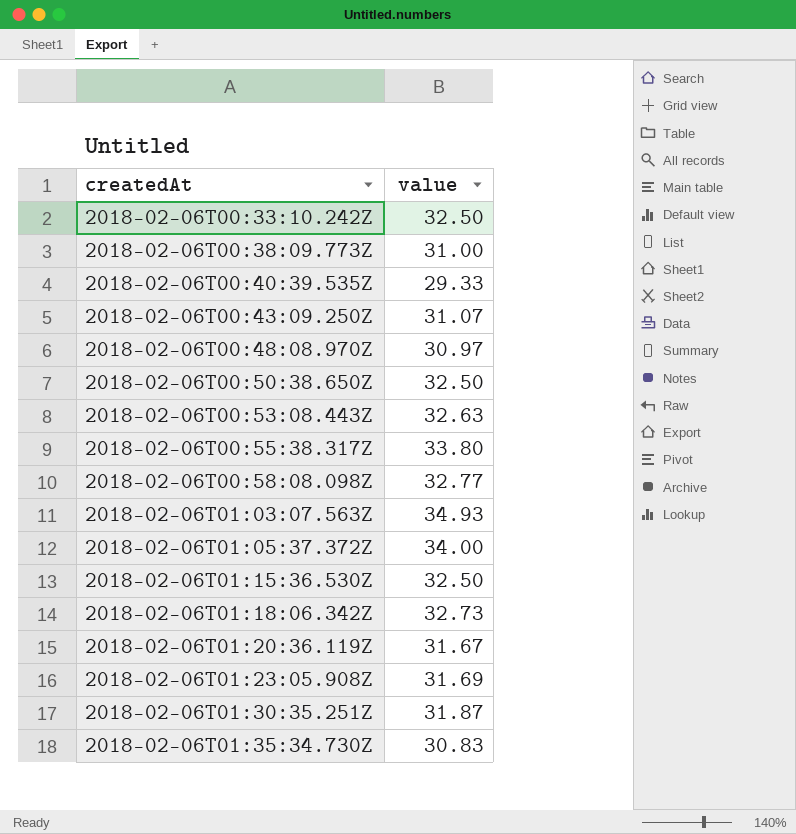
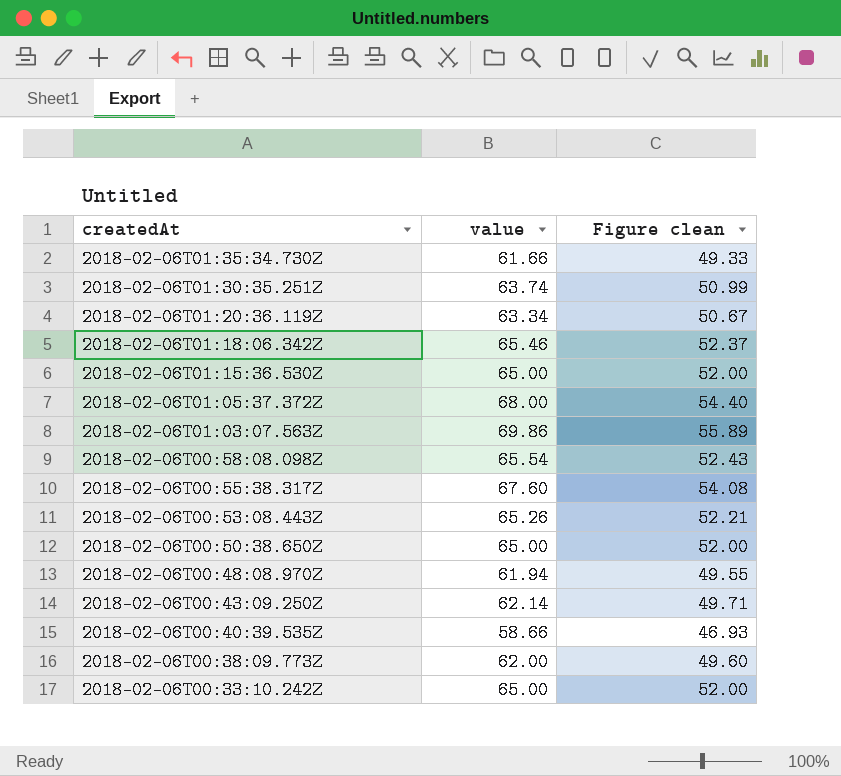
row order: createdAt ascending -> createdAt descending
column Figure clean | formula: none -> [value] * 0.8
row 2018-02-06T01:23:05.908Z: 31.69 -> none
2018-02-06T01:35:34.730Z | value: 30.83 -> 61.66
2018-02-06T01:30:35.251Z | value: 31.87 -> 63.74
2018-02-06T01:20:36.119Z | value: 31.67 -> 63.34
2018-02-06T01:18:06.342Z | value: 32.73 -> 65.46
2018-02-06T01:15:36.530Z | value: 32.50 -> 65.00
2018-02-06T01:05:37.372Z | value: 34.00 -> 68.00
2018-02-06T01:03:07.563Z | value: 34.93 -> 69.86
2018-02-06T00:58:08.098Z | value: 32.77 -> 65.54
2018-02-06T00:55:38.317Z | value: 33.80 -> 67.60
2018-02-06T00:53:08.443Z | value: 32.63 -> 65.26
2018-02-06T00:50:38.650Z | value: 32.50 -> 65.00
2018-02-06T00:48:08.970Z | value: 30.97 -> 61.94
2018-02-06T00:43:09.250Z | value: 31.07 -> 62.14
2018-02-06T00:40:39.535Z | value: 29.33 -> 58.66
2018-02-06T00:38:09.773Z | value: 31.00 -> 62.00
2018-02-06T00:33:10.242Z | value: 32.50 -> 65.00

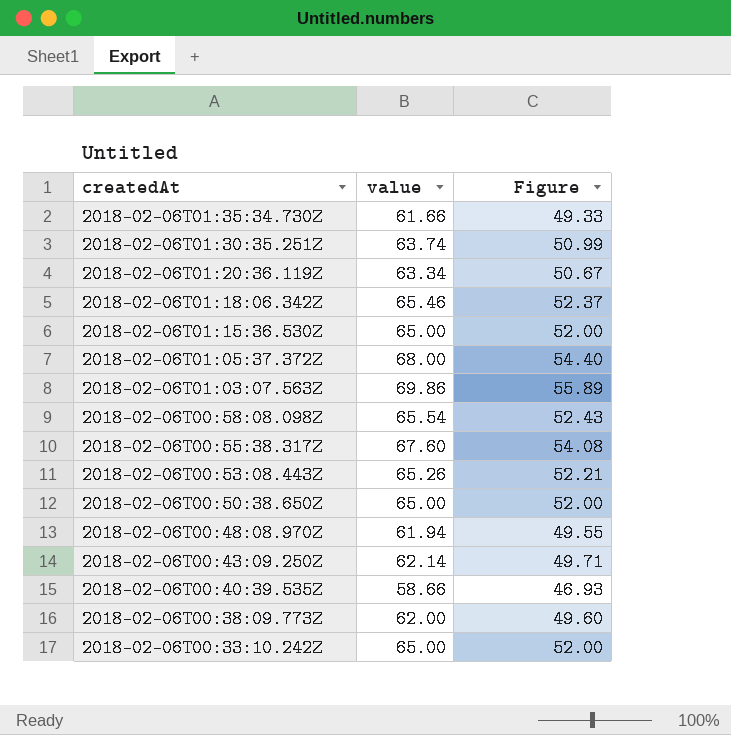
column name: Figure clean -> Figure

